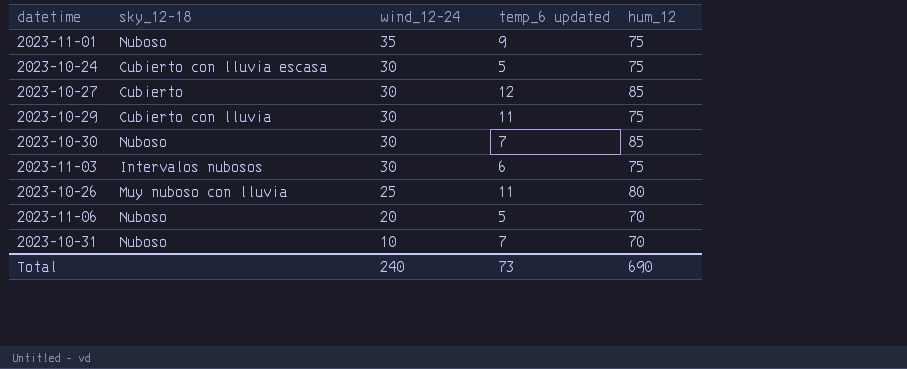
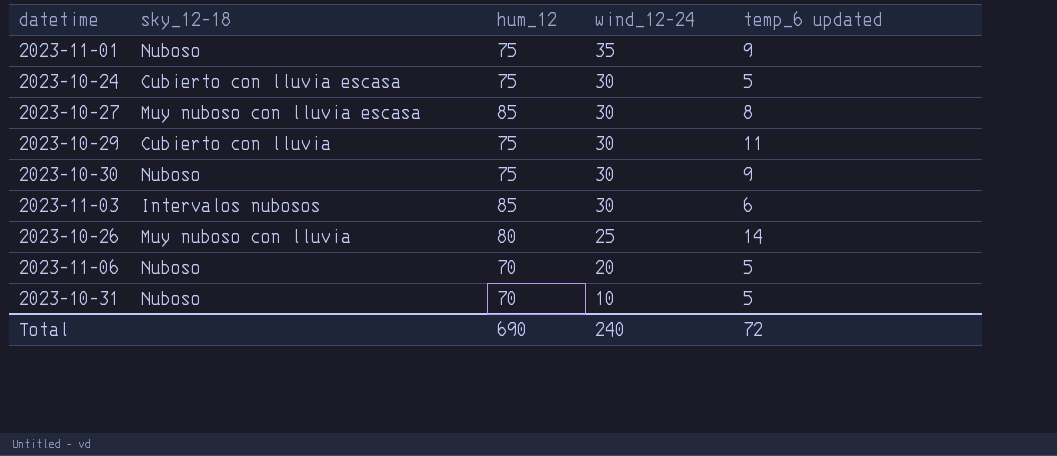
column hum_12 | position: 5 -> 3
2023-10-27 | sky_12-18: Cubierto -> Muy nuboso con lluvia escasa
2023-10-27 | temp_6 updated: 12 -> 8
2023-10-30 | hum_12: 85 -> 75
2023-10-30 | temp_6 updated: 7 -> 9
2023-11-03 | hum_12: 75 -> 85
2023-10-26 | temp_6 updated: 11 -> 14
2023-10-31 | temp_6 updated: 7 -> 5
Total | temp_6 updated: 73 -> 72

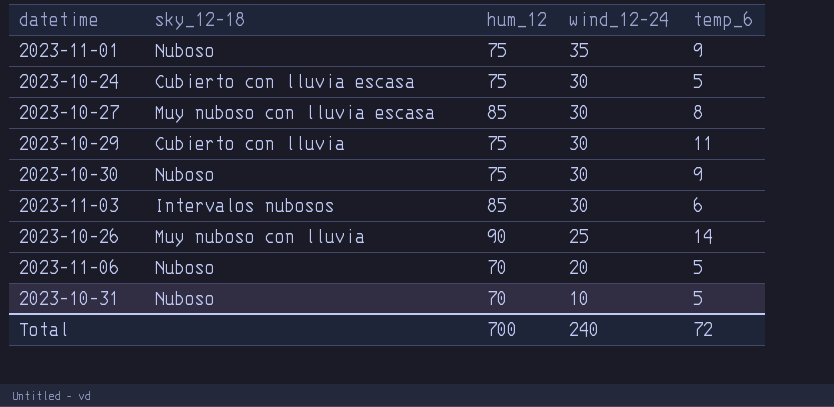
column name: temp_6 updated -> temp_6
2023-10-26 | hum_12: 80 -> 90
Total | hum_12: 690 -> 700

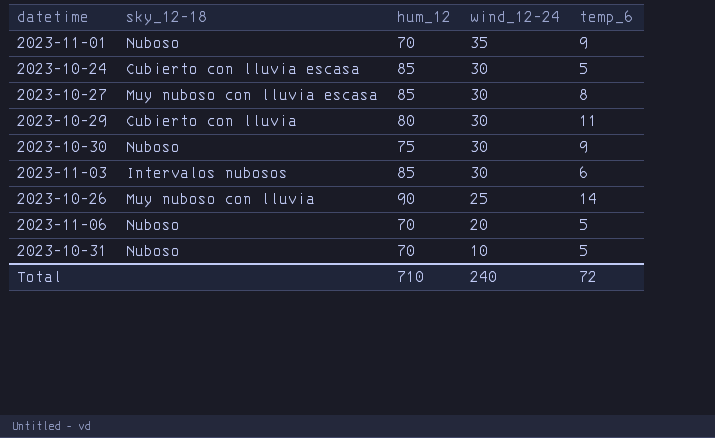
2023-11-01 | hum_12: 75 -> 70
2023-10-24 | hum_12: 75 -> 85
2023-10-29 | hum_12: 75 -> 80
Total | hum_12: 700 -> 710

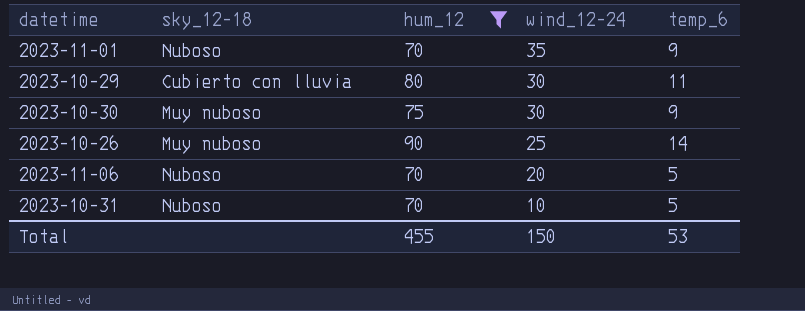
filter: none -> hum_12 != 85
2023-10-30 | sky_12-18: Nuboso -> Muy nuboso
2023-10-26 | sky_12-18: Muy nuboso con lluvia -> Muy nuboso
Total | hum_12: 710 -> 455
Total | wind_12-24: 240 -> 150
Total | temp_6: 72 -> 53

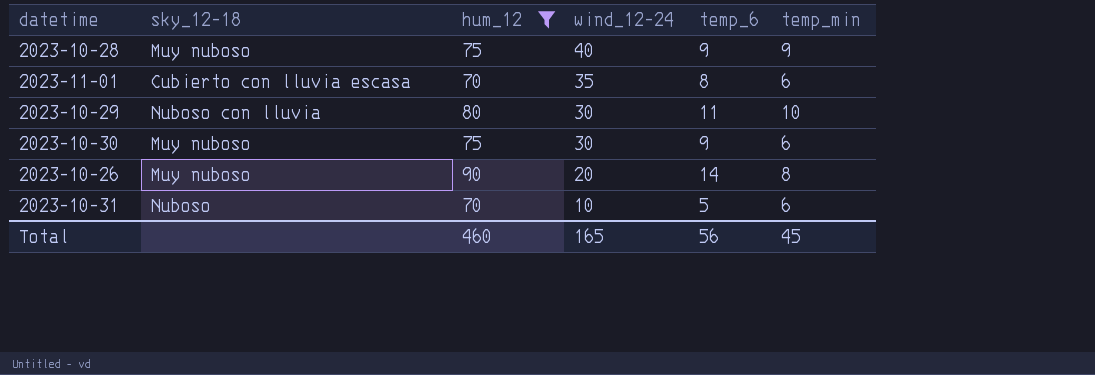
column temp_min | position: none -> 6
row 2023-11-06: Nuboso | 70 | 20 | 5 -> none
row 2023-10-28: none -> Muy nuboso | 75 | 40 | 9 | 9
2023-11-01 | sky_12-18: Nuboso -> Cubierto con lluvia escasa
2023-11-01 | temp_6: 9 -> 8
2023-10-29 | sky_12-18: Cubierto con lluvia -> Nuboso con lluvia
2023-10-26 | wind_12-24: 25 -> 20
Total | hum_12: 455 -> 460
Total | wind_12-24: 150 -> 165
Total | temp_6: 53 -> 56

